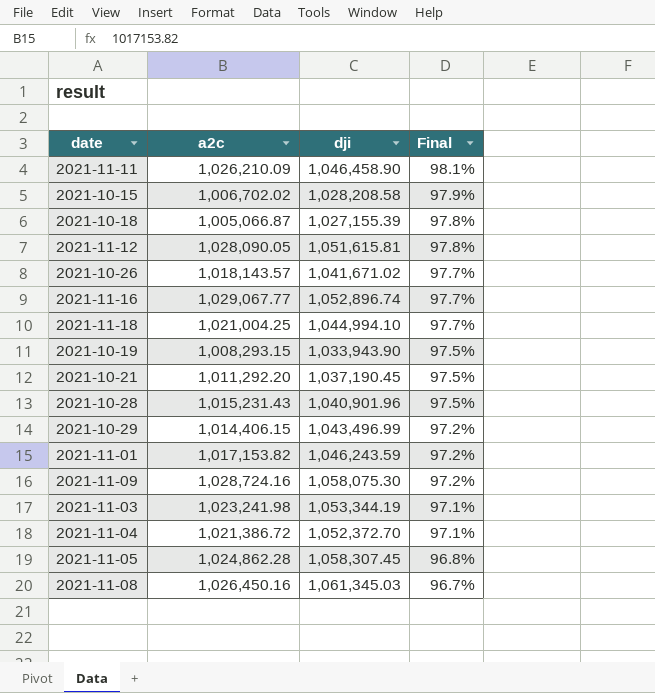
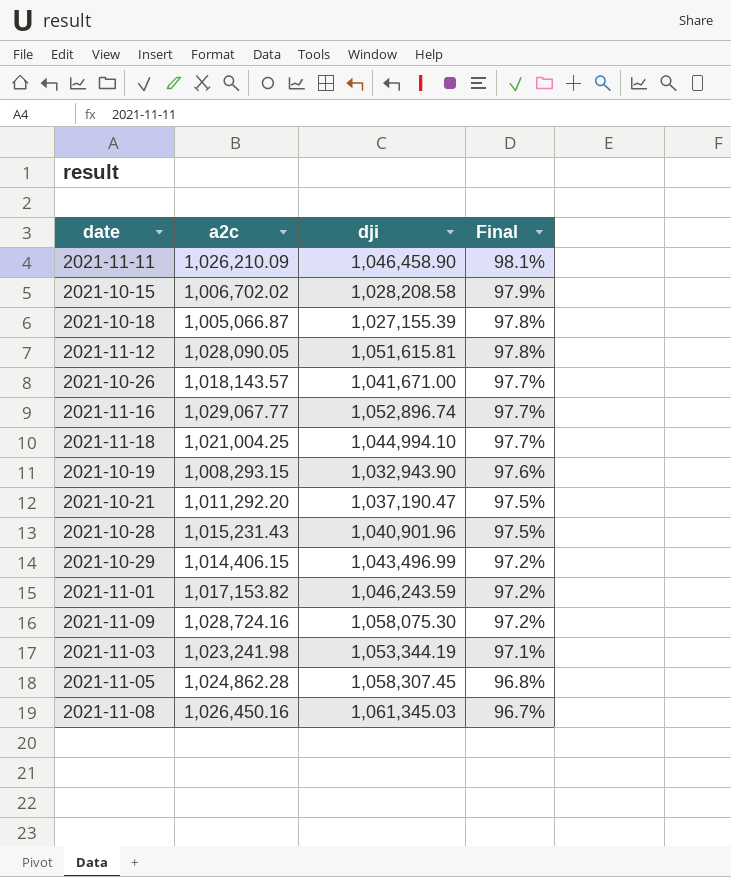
row 2021-11-04: 1,021,386.72 | 1,052,372.70 | 97.1% -> none
2021-10-26 | dji: 1,041,671.02 -> 1,041,671.00
2021-10-19 | dji: 1,033,943.90 -> 1,032,943.90
2021-10-19 | Final: 97.5% -> 97.6%
2021-10-21 | dji: 1,037,190.45 -> 1,037,190.47

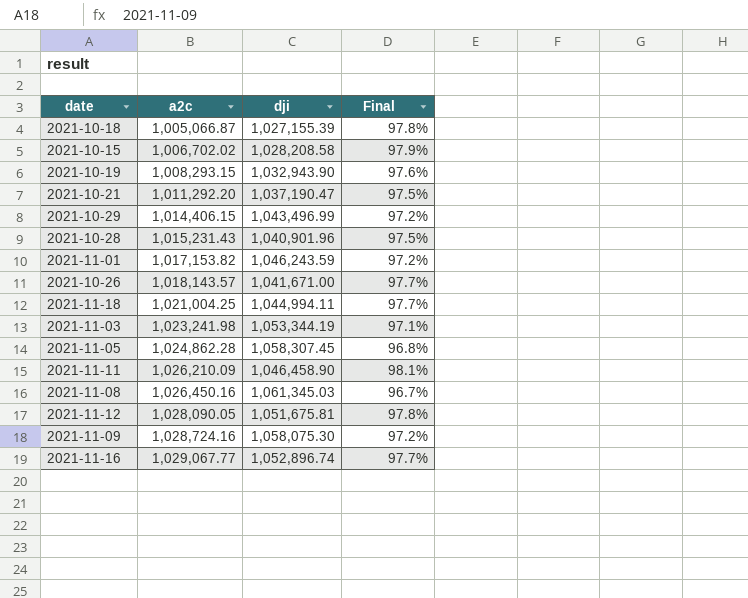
row order: Final descending -> a2c ascending
2021-11-18 | dji: 1,044,994.10 -> 1,044,994.11
2021-11-12 | dji: 1,051,615.81 -> 1,051,675.81

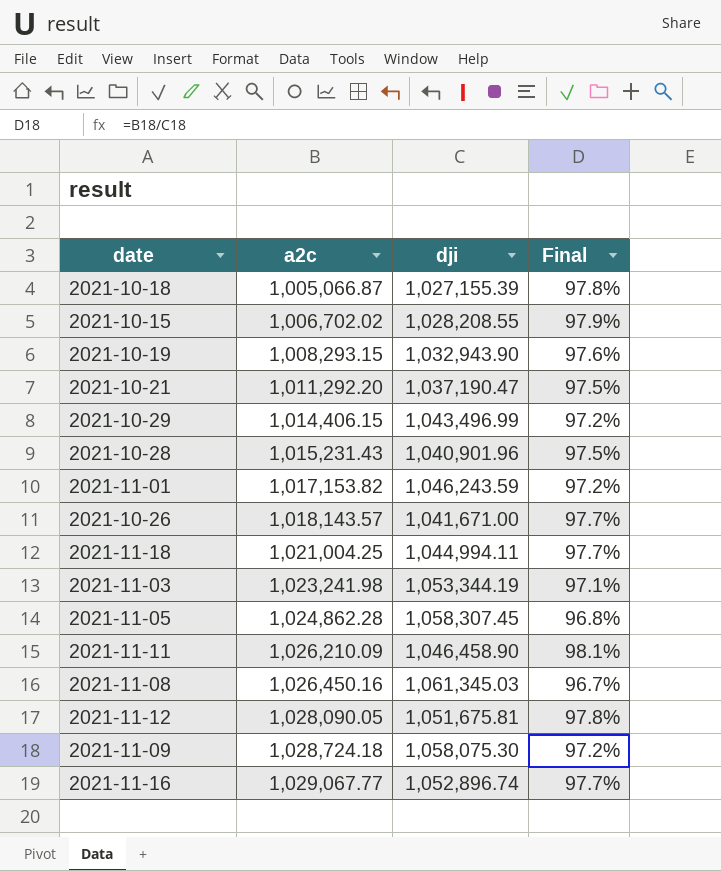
2021-10-15 | dji: 1,028,208.58 -> 1,028,208.55
2021-11-09 | a2c: 1,028,724.16 -> 1,028,724.18

